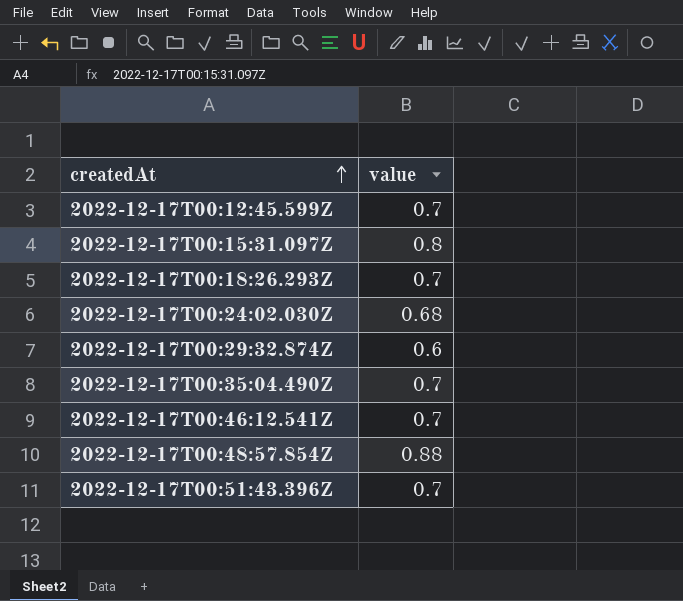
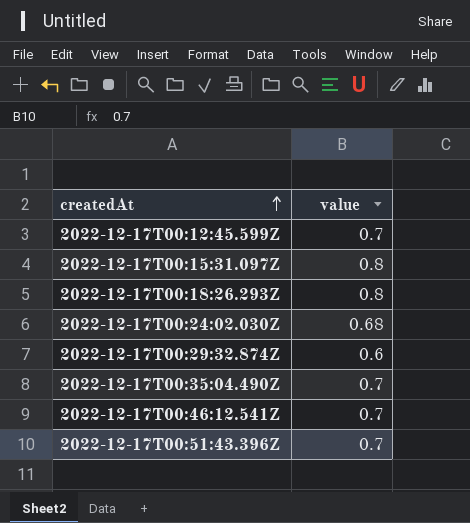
row 2022-12-17T00:48:57.854Z: 0.88 -> none
2022-12-17T00:18:26.293Z | value: 0.7 -> 0.8

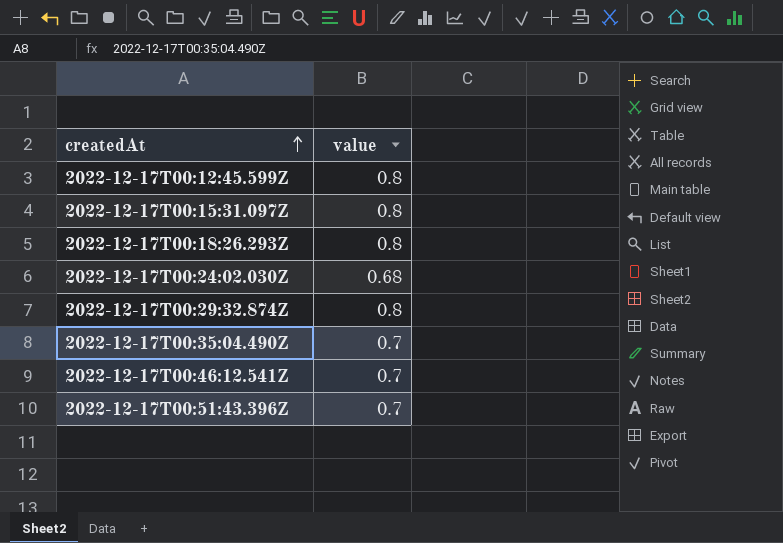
2022-12-17T00:12:45.599Z | value: 0.7 -> 0.8
2022-12-17T00:29:32.874Z | value: 0.6 -> 0.8

